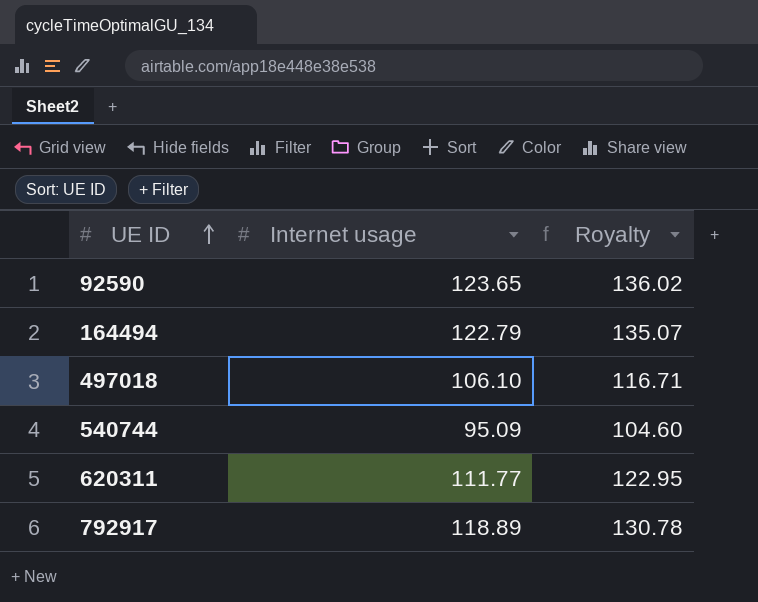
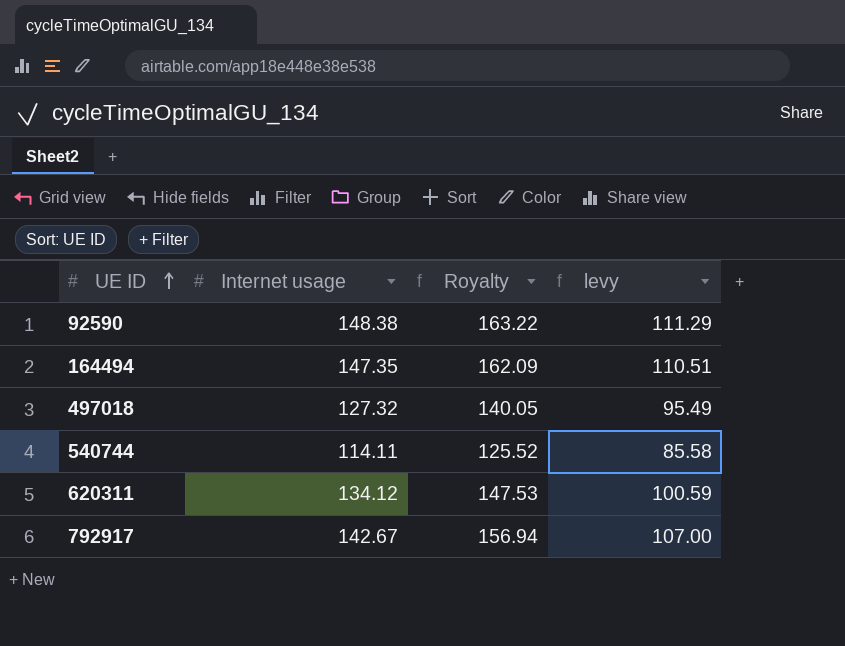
column levy | formula: none -> [Internet usage] * 0.75
92590 | Internet usage: 123.65 -> 148.38
92590 | Royalty: 136.02 -> 163.22
164494 | Internet usage: 122.79 -> 147.35
164494 | Royalty: 135.07 -> 162.09
497018 | Internet usage: 106.10 -> 127.32
497018 | Royalty: 116.71 -> 140.05
540744 | Internet usage: 95.09 -> 114.11
540744 | Royalty: 104.60 -> 125.52
620311 | Internet usage: 111.77 -> 134.12
620311 | Royalty: 122.95 -> 147.53
792917 | Internet usage: 118.89 -> 142.67
792917 | Royalty: 130.78 -> 156.94

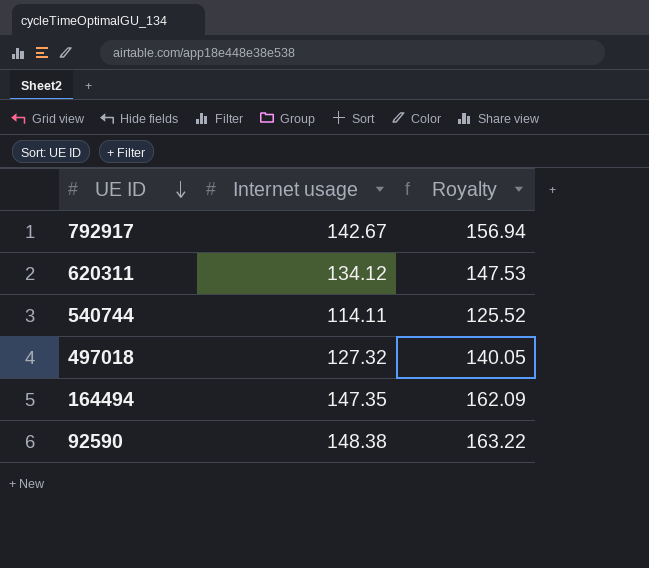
row order: UE ID ascending -> UE ID descending
column levy | formula: [Internet usage] * 0.75 -> none

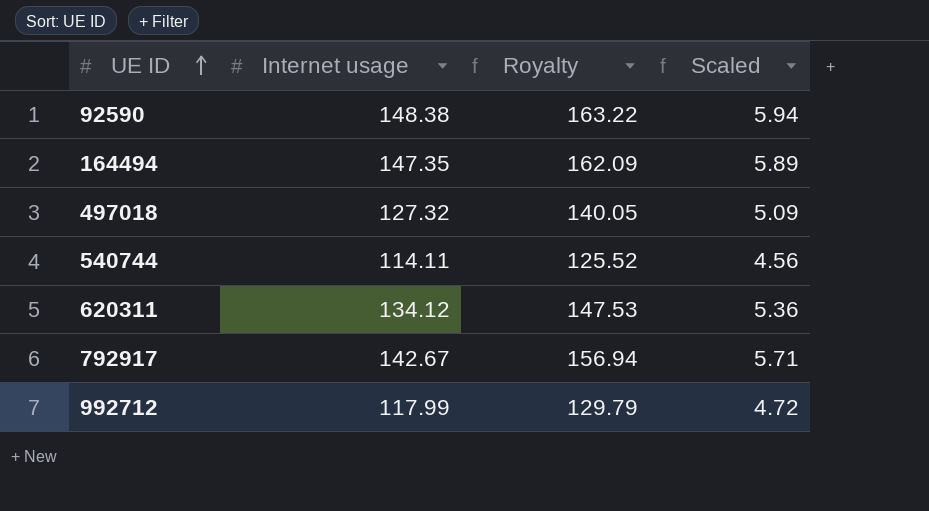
row order: UE ID descending -> UE ID ascending
column Scaled | formula: none -> [Internet usage] * 0.04
row 992712: none -> 117.99 | 129.79 | 4.72

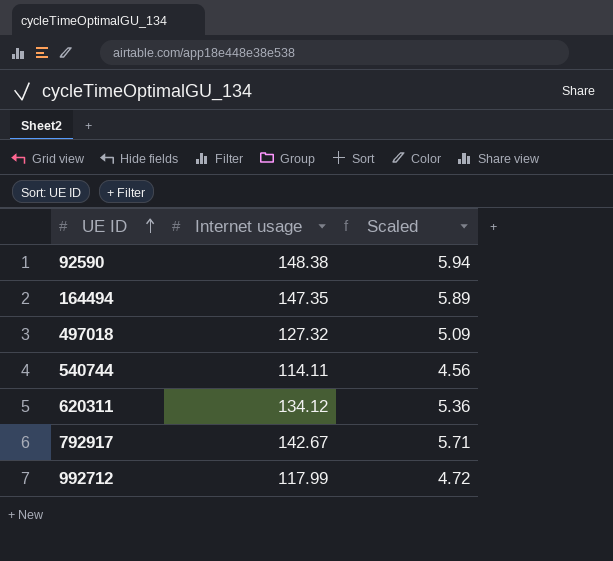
column Royalty | formula: [Internet usage] * 1.1 -> none

